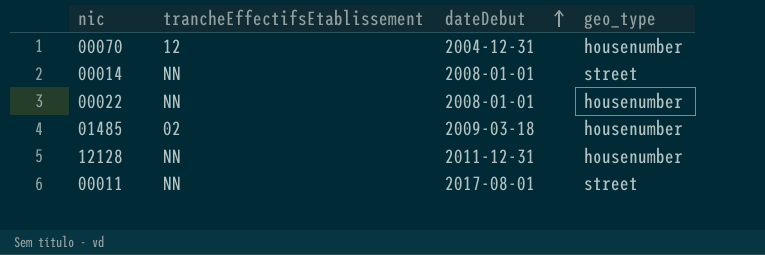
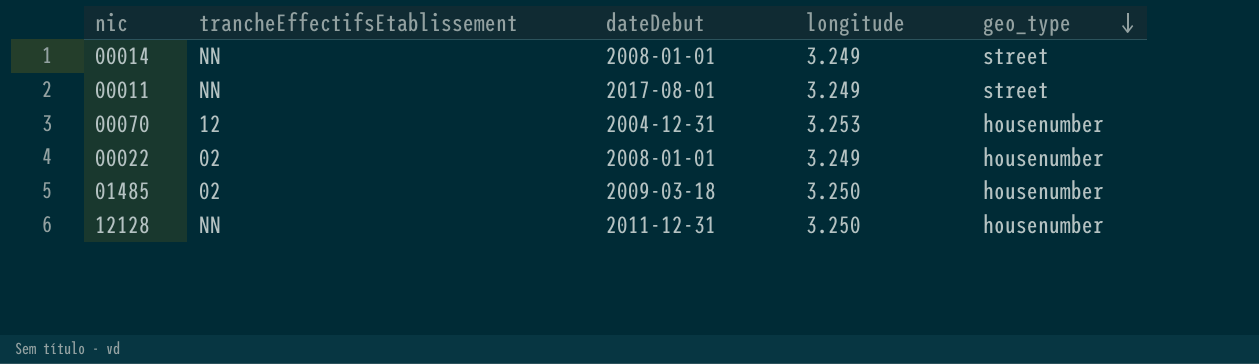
row order: dateDebut ascending -> geo_type descending
column longitude | position: none -> 4
00022 | trancheEffectifsEtablissement: NN -> 02

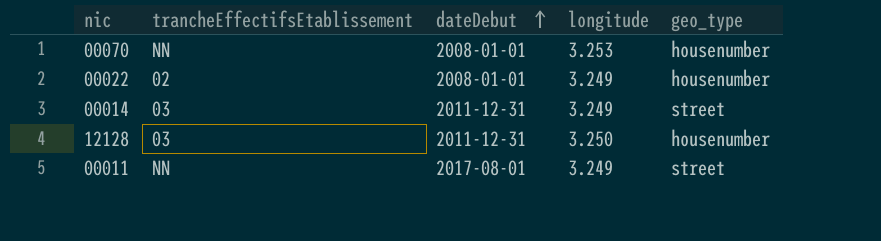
row order: geo_type descending -> dateDebut ascending
row 01485: 02 | 2009-03-18 | 3.250 | housenumber -> none
00070 | trancheEffectifsEtablissement: 12 -> NN
00070 | dateDebut: 2004-12-31 -> 2008-01-01
00014 | trancheEffectifsEtablissement: NN -> 03
00014 | dateDebut: 2008-01-01 -> 2011-12-31
12128 | trancheEffectifsEtablissement: NN -> 03

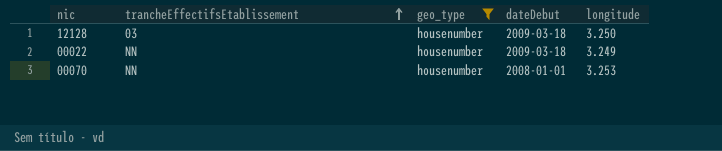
filter: none -> geo_type = housenumber
row order: dateDebut ascending -> trancheEffectifsEtablissement ascending
column geo_type | position: 5 -> 3
12128 | dateDebut: 2011-12-31 -> 2009-03-18
00022 | trancheEffectifsEtablissement: 02 -> NN
00022 | dateDebut: 2008-01-01 -> 2009-03-18

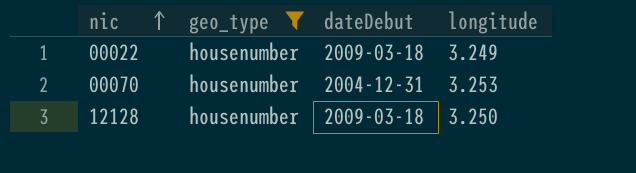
row order: trancheEffectifsEtablissement ascending -> nic ascending
column trancheEffectifsEtablissement | position: 2 -> none
00070 | dateDebut: 2008-01-01 -> 2004-12-31

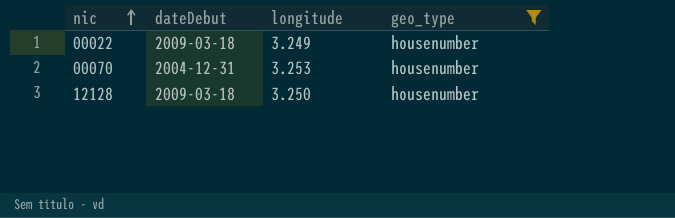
column geo_type | position: 2 -> 4

